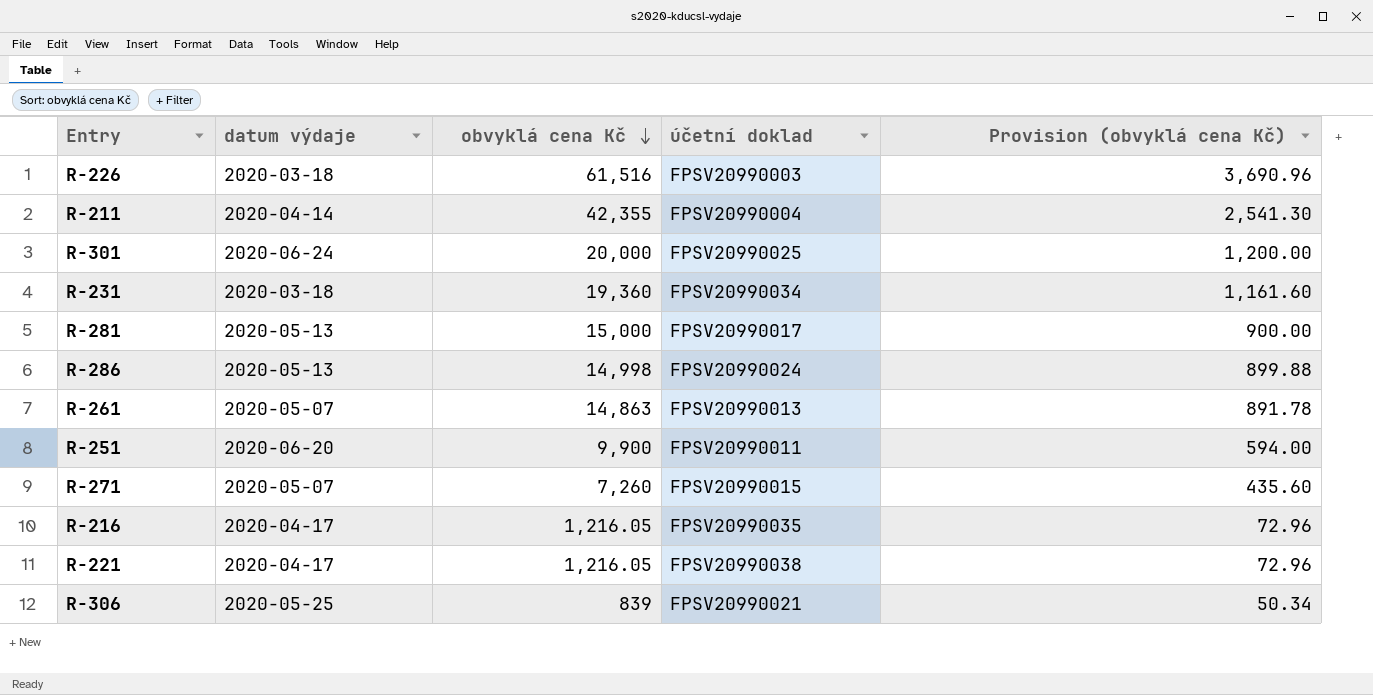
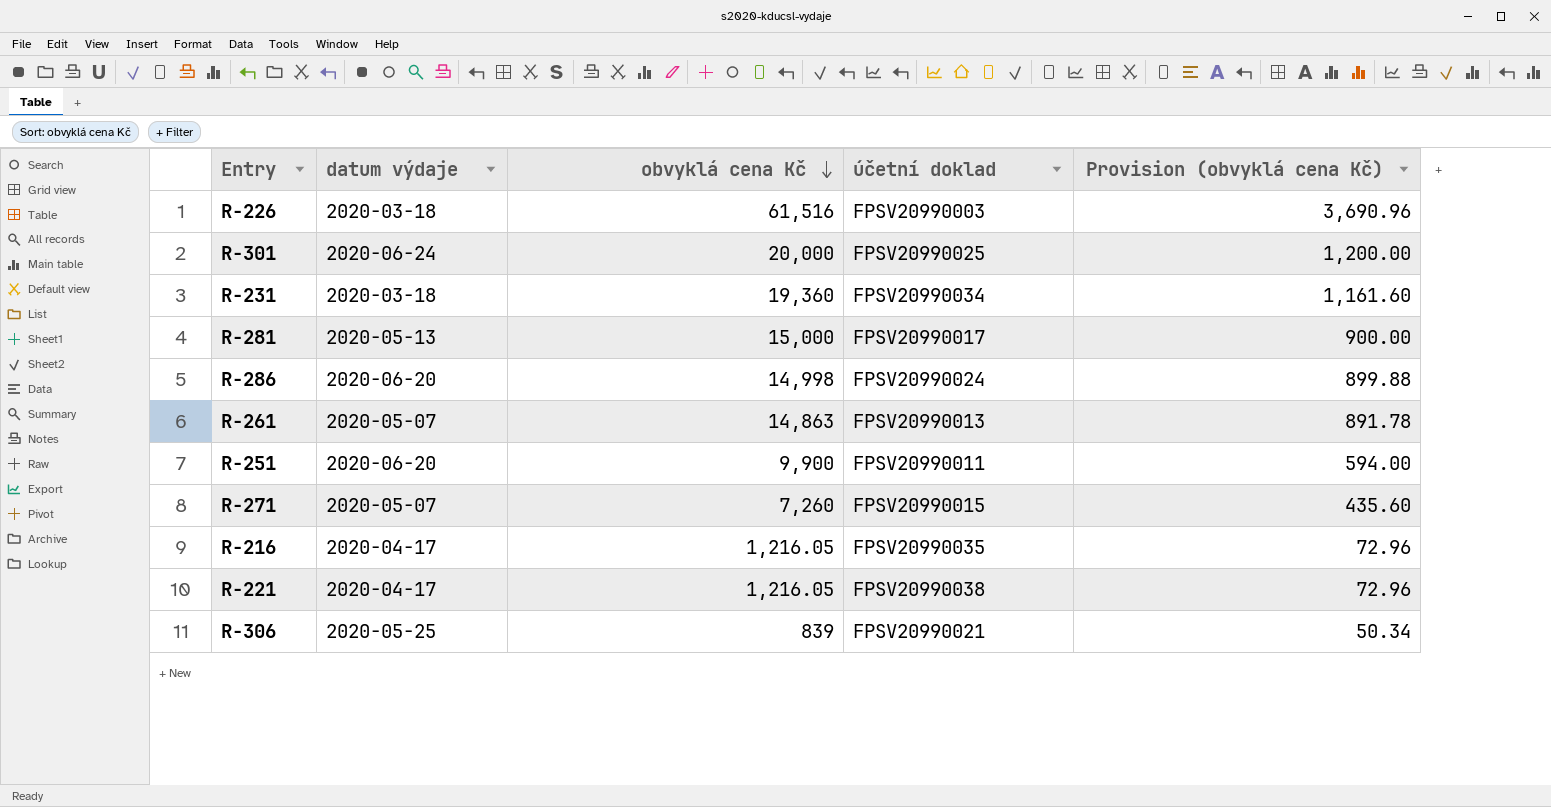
row R-211: 2020-04-14 | 42,355 | FPSV20990004 | 2,541.30 -> none
R-286 | datum výdaje: 2020-05-13 -> 2020-06-20

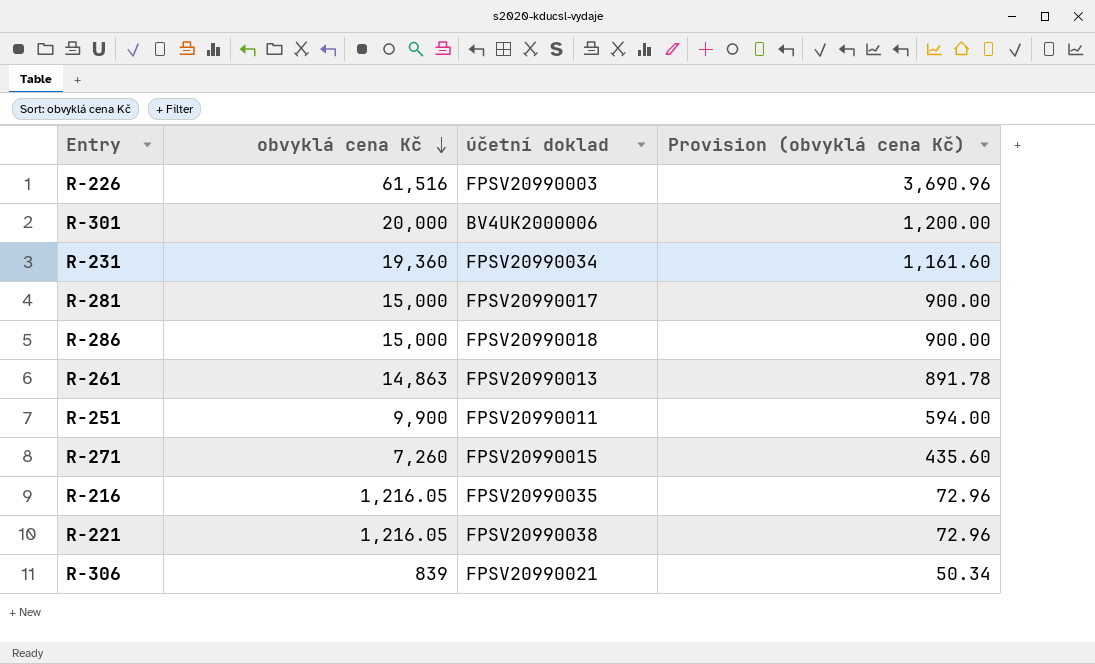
column datum výdaje | position: 2 -> none
R-301 | účetní doklad: FPSV20990025 -> BV4UK2000006
R-286 | obvyklá cena Kč: 14,998 -> 15,000
R-286 | účetní doklad: FPSV20990024 -> FPSV20990018
R-286 | Provision (obvyklá cena Kč): 899.88 -> 900.00

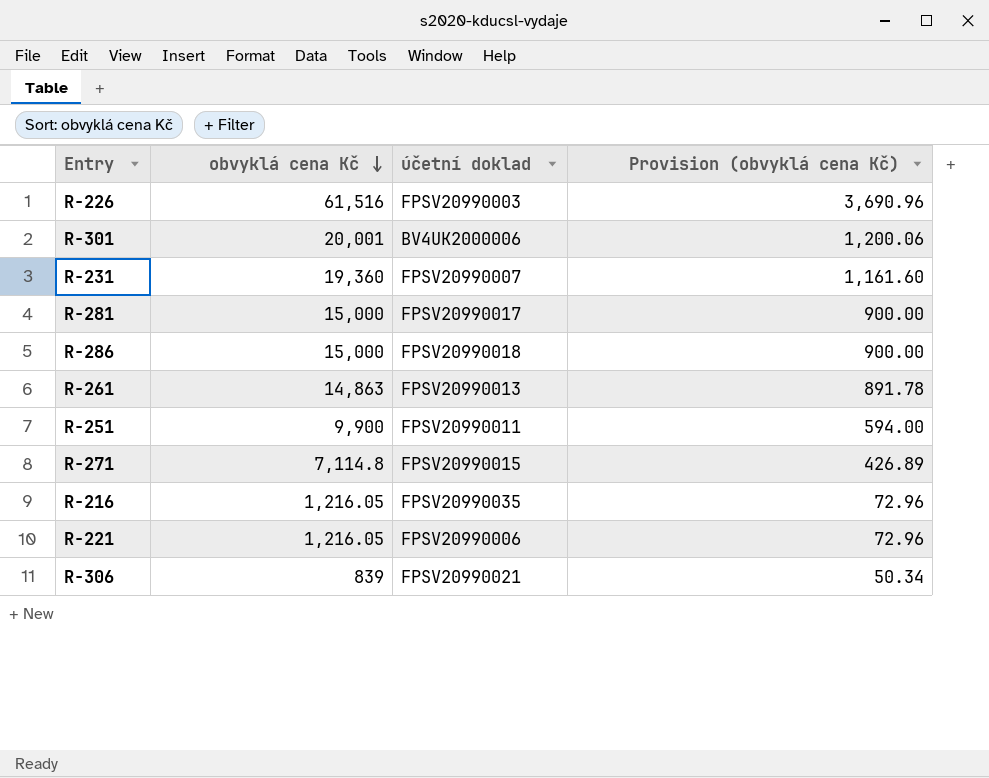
R-301 | obvyklá cena Kč: 20,000 -> 20,001
R-301 | Provision (obvyklá cena Kč): 1,200.00 -> 1,200.06
R-231 | účetní doklad: FPSV20990034 -> FPSV20990007
R-271 | obvyklá cena Kč: 7,260 -> 7,114.8
R-271 | Provision (obvyklá cena Kč): 435.60 -> 426.89
R-221 | účetní doklad: FPSV20990038 -> FPSV20990006

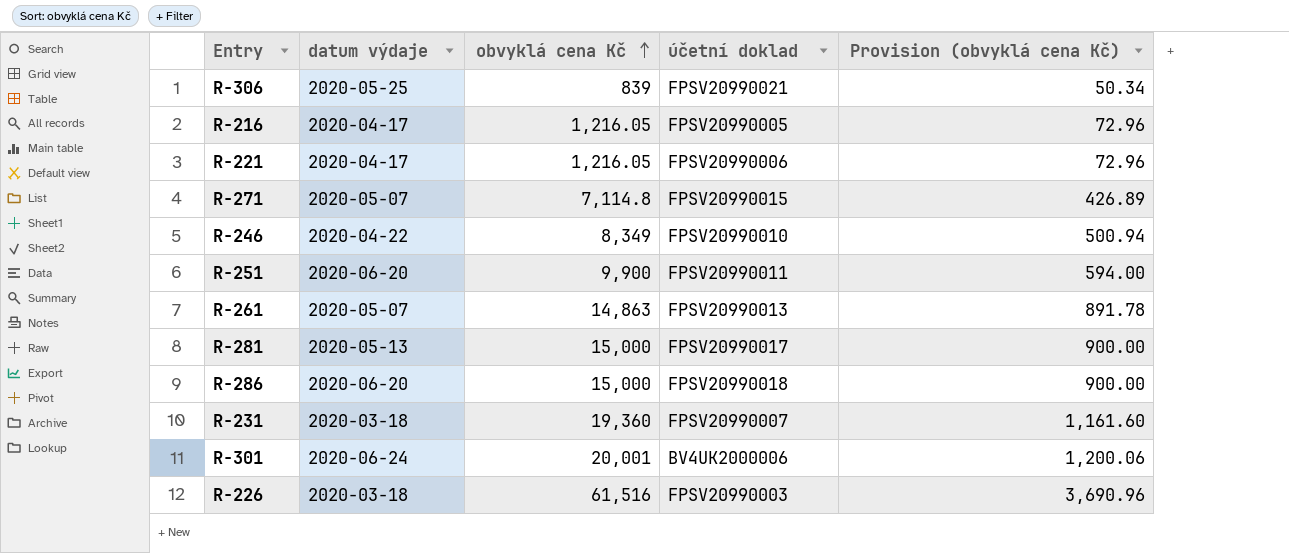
row order: obvyklá cena Kč descending -> obvyklá cena Kč ascending
column datum výdaje | position: none -> 2
R-216 | účetní doklad: FPSV20990035 -> FPSV20990005
row R-246: none -> 2020-04-22 | 8,349 | FPSV20990010 | 500.94

